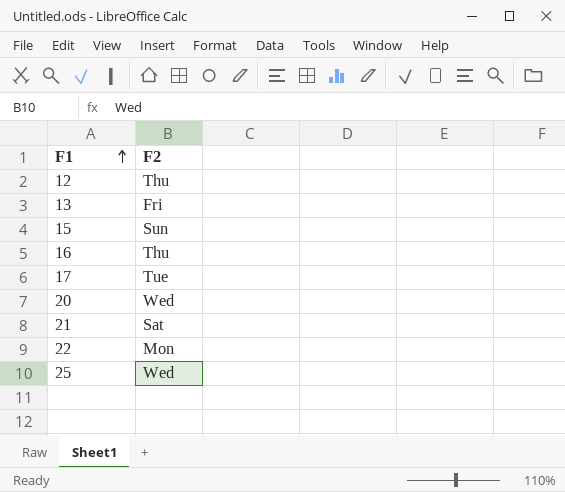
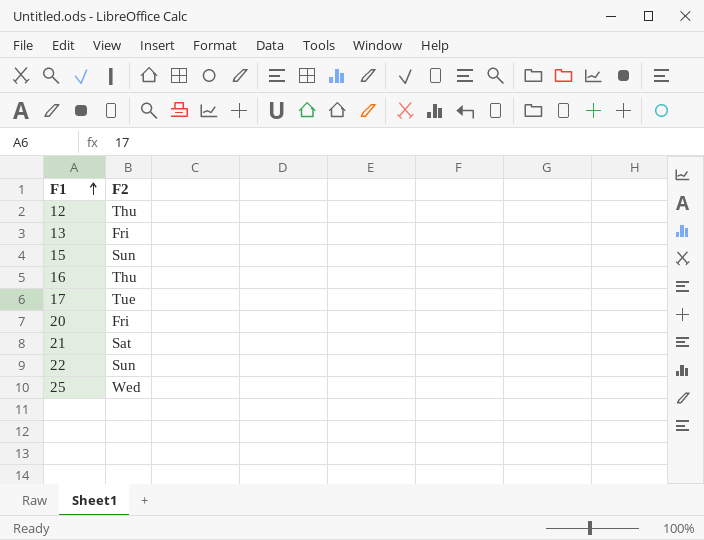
20 | F2: Wed -> Fri
22 | F2: Mon -> Sun

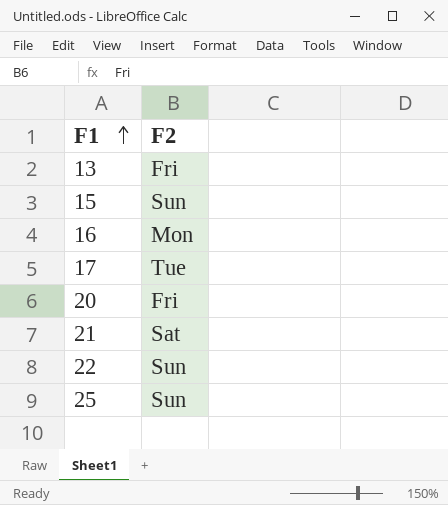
row 12: Thu -> none
16 | F2: Thu -> Mon
25 | F2: Wed -> Sun

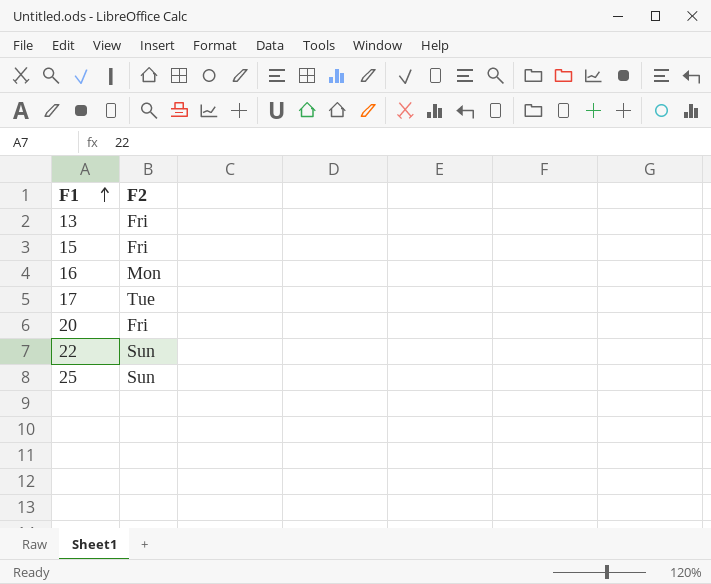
row 21: Sat -> none
15 | F2: Sun -> Fri

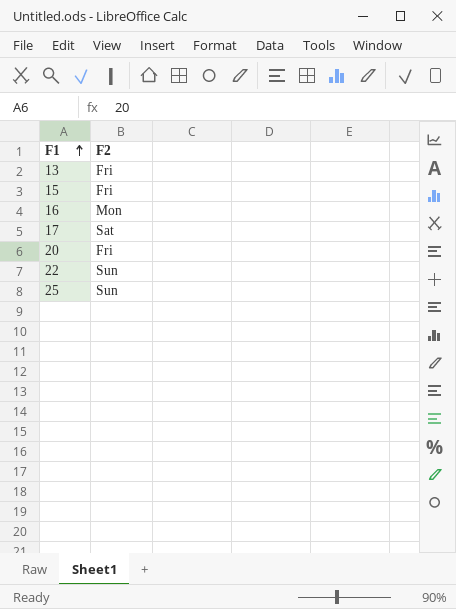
17 | F2: Tue -> Sat

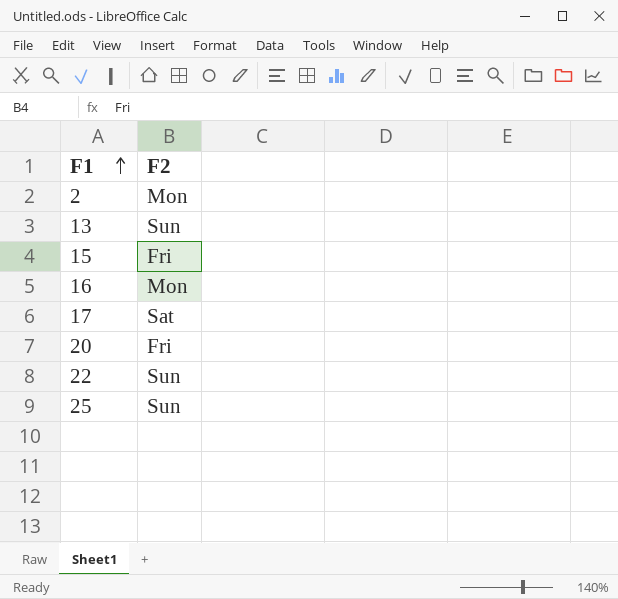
row 2: none -> Mon
13 | F2: Fri -> Sun

